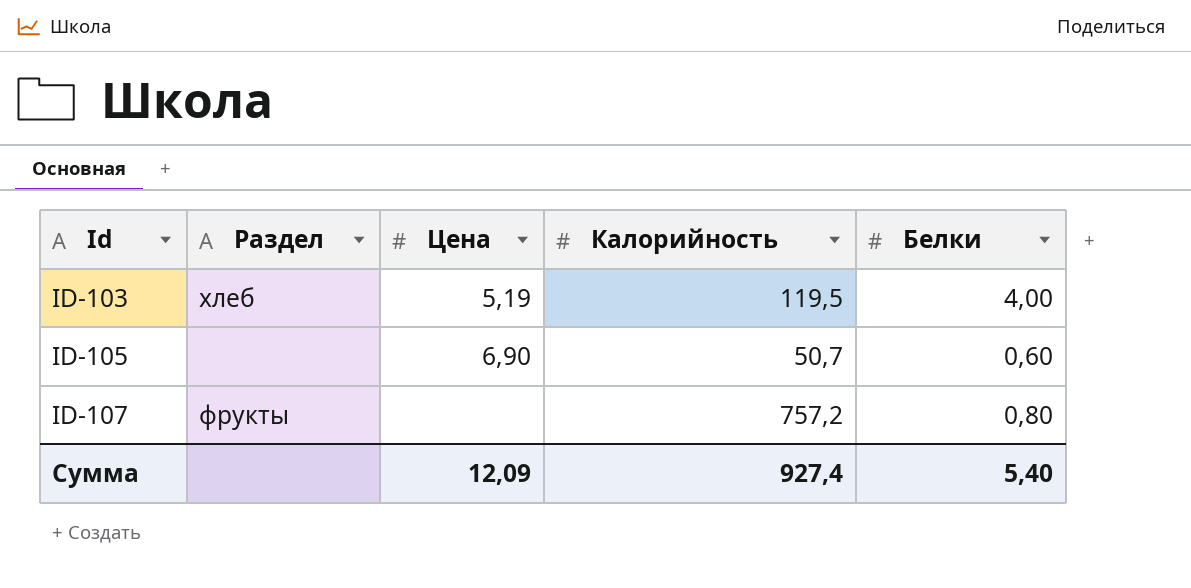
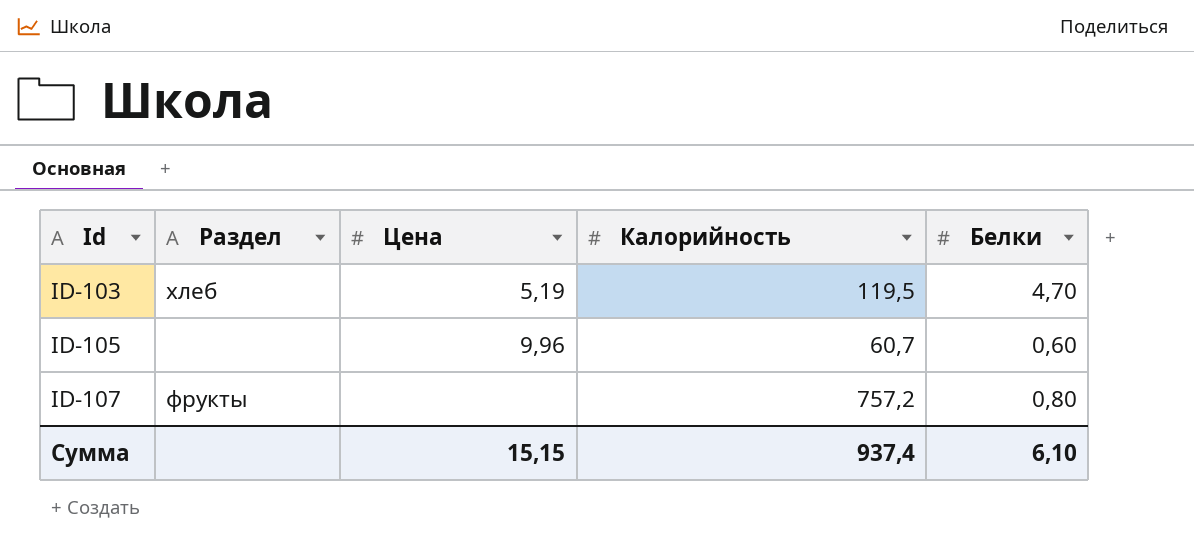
ID-103 | Белки: 4,00 -> 4,70
ID-105 | Цена: 6,90 -> 9,96
ID-105 | Калорийность: 50,7 -> 60,7
Сумма | Цена: 12,09 -> 15,15
Сумма | Калорийность: 927,4 -> 937,4
Сумма | Белки: 5,40 -> 6,10

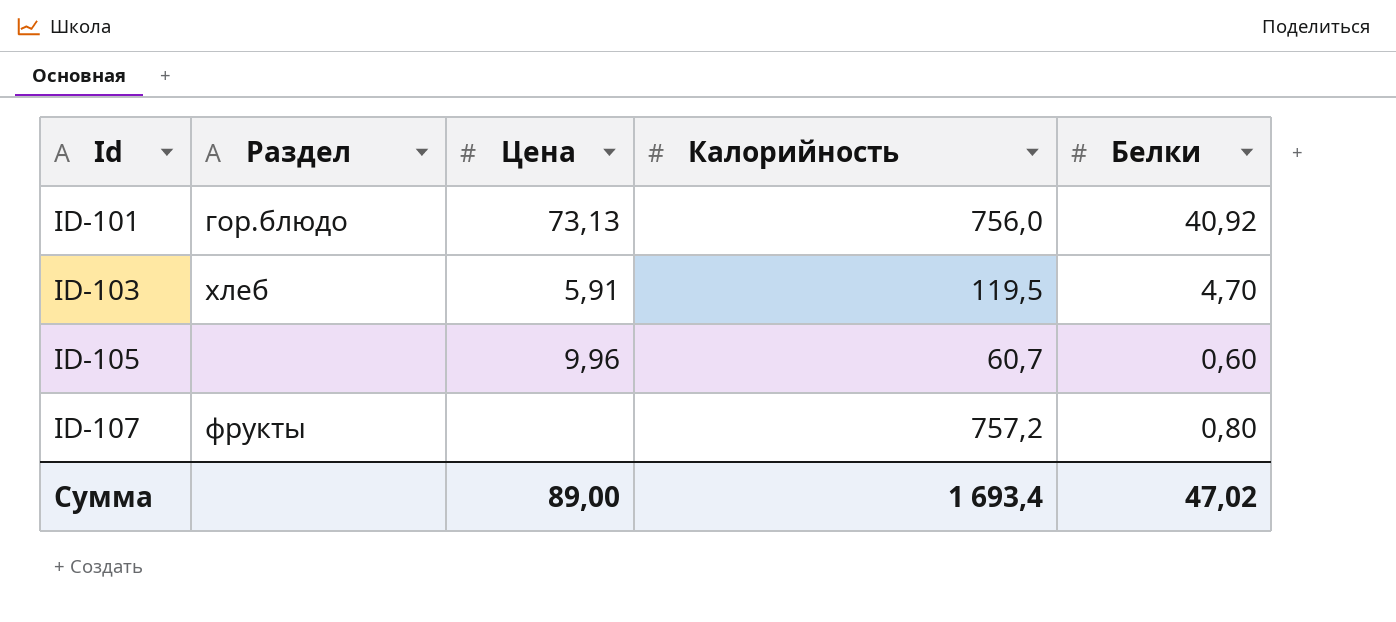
row ID-101: none -> гор.блюдо | 73,13 | 756,0 | 40,92
ID-103 | Цена: 5,19 -> 5,91
Сумма | Цена: 15,15 -> 89,00
Сумма | Калорийность: 937,4 -> 1 693,4
Сумма | Белки: 6,10 -> 47,02

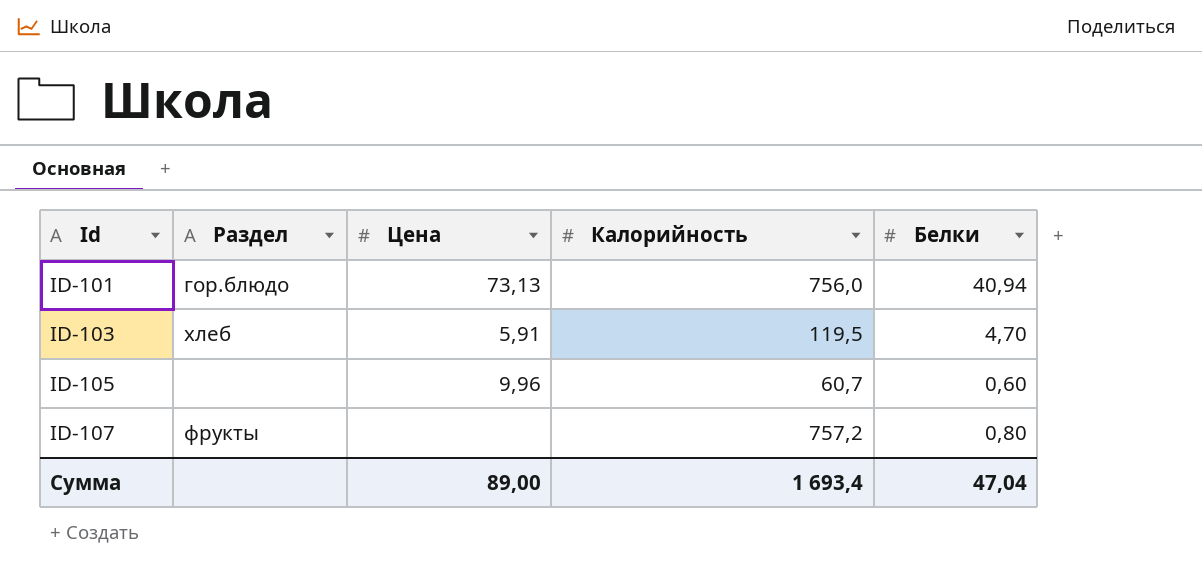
ID-101 | Белки: 40,92 -> 40,94
Сумма | Белки: 47,02 -> 47,04

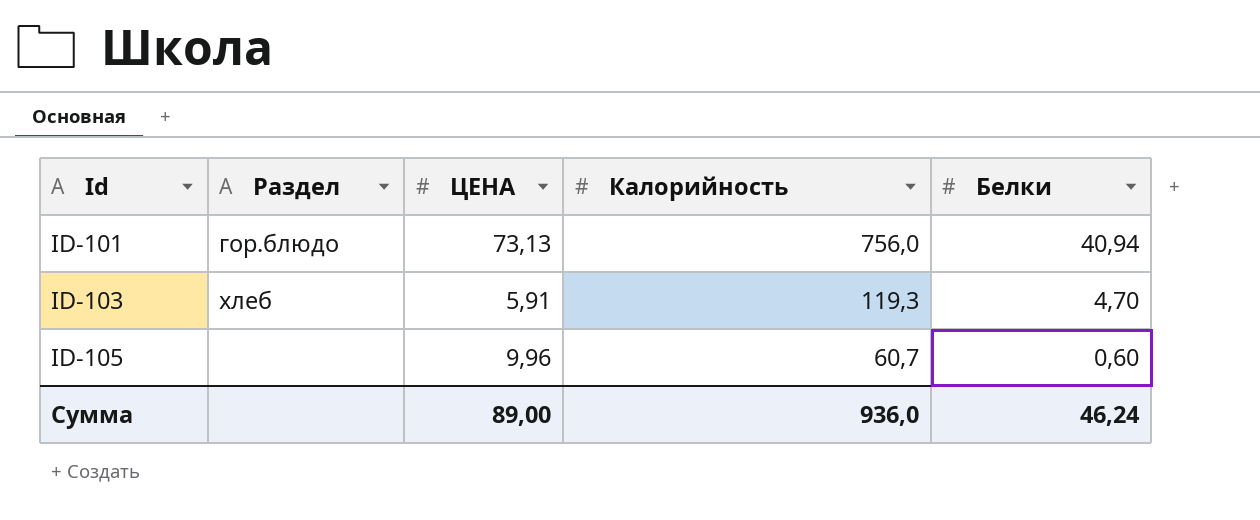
column name: Цена -> ЦЕНА
row ID-107: фрукты | none | 757,2 | 0,80 -> none
ID-103 | Калорийность: 119,5 -> 119,3
Сумма | Калорийность: 1 693,4 -> 936,0
Сумма | Белки: 47,04 -> 46,24

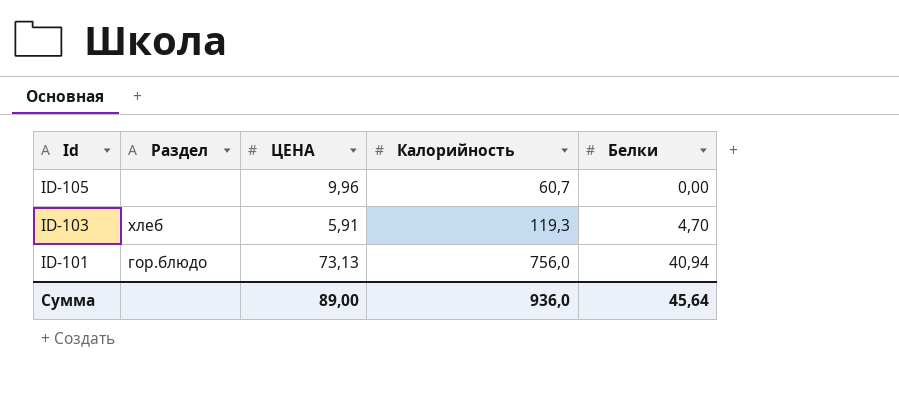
row order: Id ascending -> Id descending
ID-105 | Белки: 0,60 -> 0,00
Сумма | Белки: 46,24 -> 45,64

